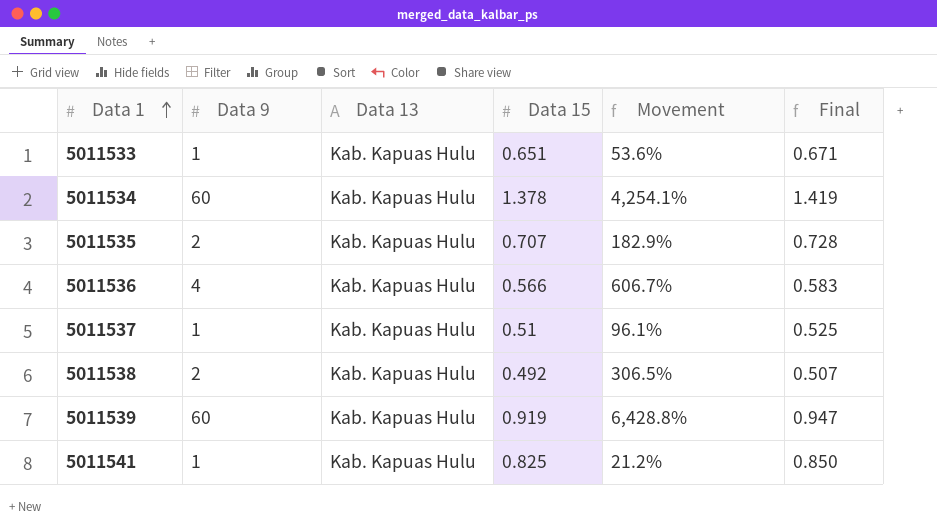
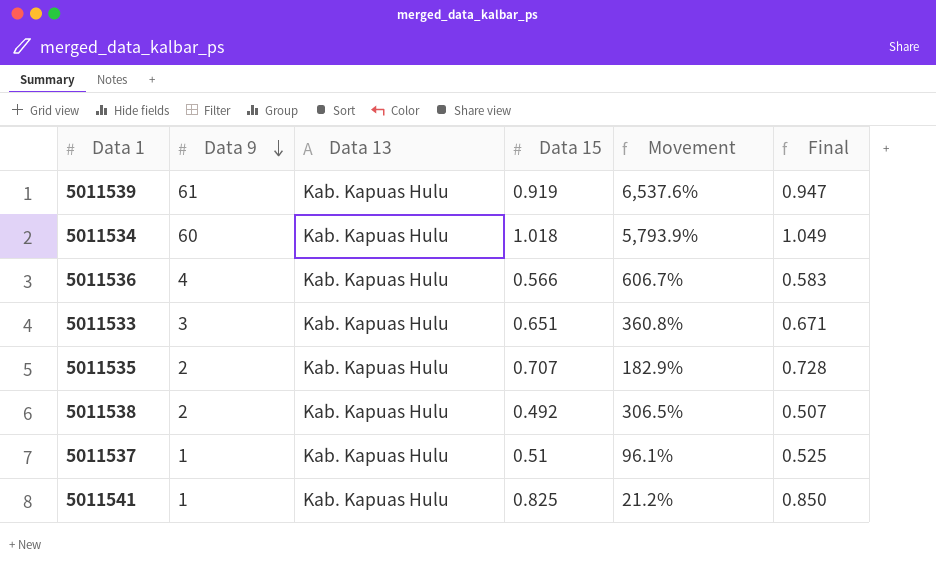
row order: Data 1 ascending -> Data 9 descending
5011539 | Data 9: 60 -> 61
5011539 | Movement: 6,428.8% -> 6,537.6%
5011534 | Data 15: 1.378 -> 1.018
5011534 | Movement: 4,254.1% -> 5,793.9%
5011534 | Final: 1.419 -> 1.049
5011533 | Data 9: 1 -> 3
5011533 | Movement: 53.6% -> 360.8%

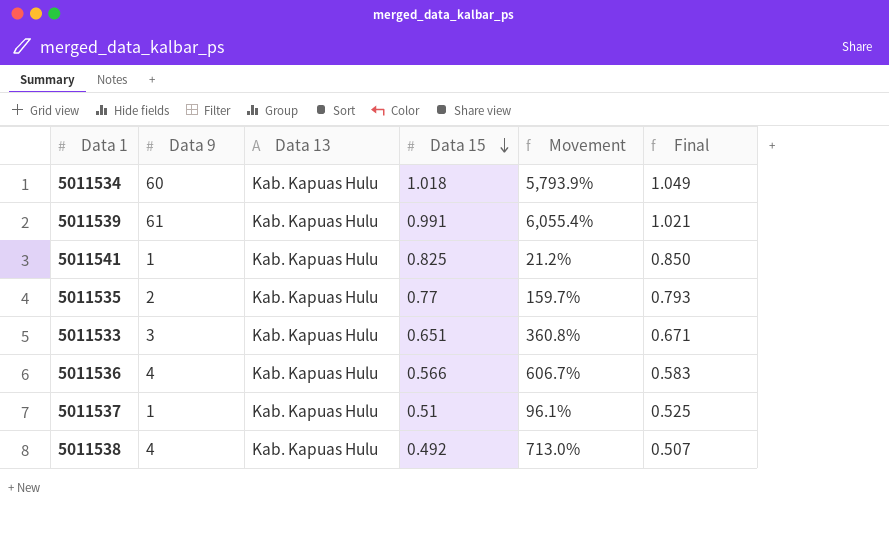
row order: Data 9 descending -> Data 15 descending
5011539 | Data 15: 0.919 -> 0.991
5011539 | Movement: 6,537.6% -> 6,055.4%
5011539 | Final: 0.947 -> 1.021
5011535 | Data 15: 0.707 -> 0.77
5011535 | Movement: 182.9% -> 159.7%
5011535 | Final: 0.728 -> 0.793
5011538 | Data 9: 2 -> 4
5011538 | Movement: 306.5% -> 713.0%

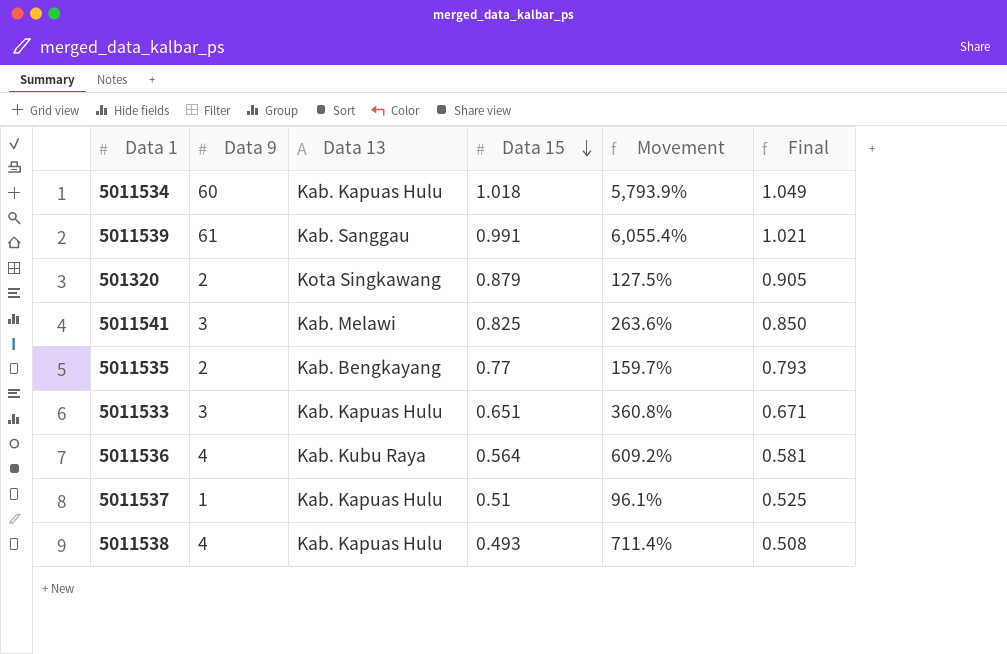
5011539 | Data 13: Kab. Kapuas Hulu -> Kab. Sanggau
row 501320: none -> 2 | Kota Singkawang | 0.879 | 127.5% | 0.905
5011541 | Data 9: 1 -> 3
5011541 | Data 13: Kab. Kapuas Hulu -> Kab. Melawi
5011541 | Movement: 21.2% -> 263.6%
5011535 | Data 13: Kab. Kapuas Hulu -> Kab. Bengkayang
5011536 | Data 13: Kab. Kapuas Hulu -> Kab. Kubu Raya
5011536 | Data 15: 0.566 -> 0.564
5011536 | Movement: 606.7% -> 609.2%
5011536 | Final: 0.583 -> 0.581
5011538 | Data 15: 0.492 -> 0.493
5011538 | Movement: 713.0% -> 711.4%
5011538 | Final: 0.507 -> 0.508

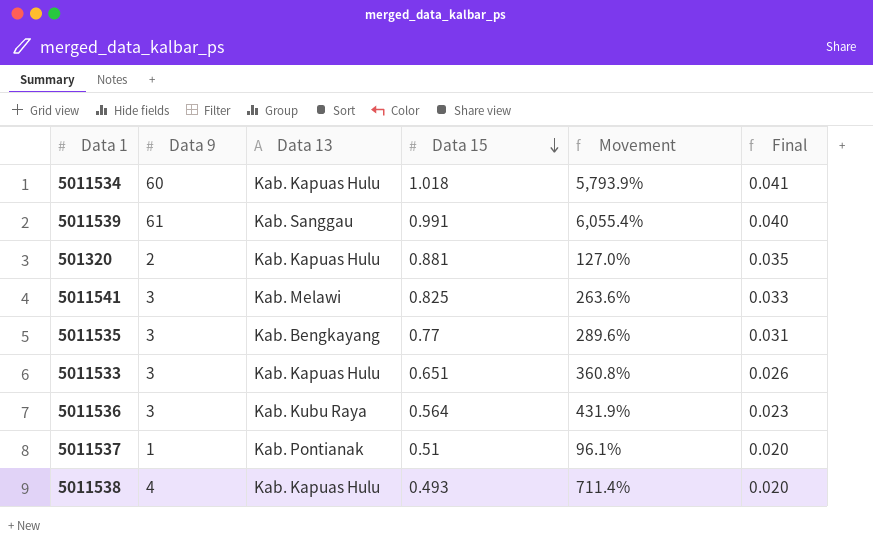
column Final | formula: [Data 15] * 1.03 -> [Data 15] * 0.04
501320 | Data 13: Kota Singkawang -> Kab. Kapuas Hulu
501320 | Data 15: 0.879 -> 0.881
501320 | Movement: 127.5% -> 127.0%
5011535 | Data 9: 2 -> 3
5011535 | Movement: 159.7% -> 289.6%
5011536 | Data 9: 4 -> 3
5011536 | Movement: 609.2% -> 431.9%
5011537 | Data 13: Kab. Kapuas Hulu -> Kab. Pontianak

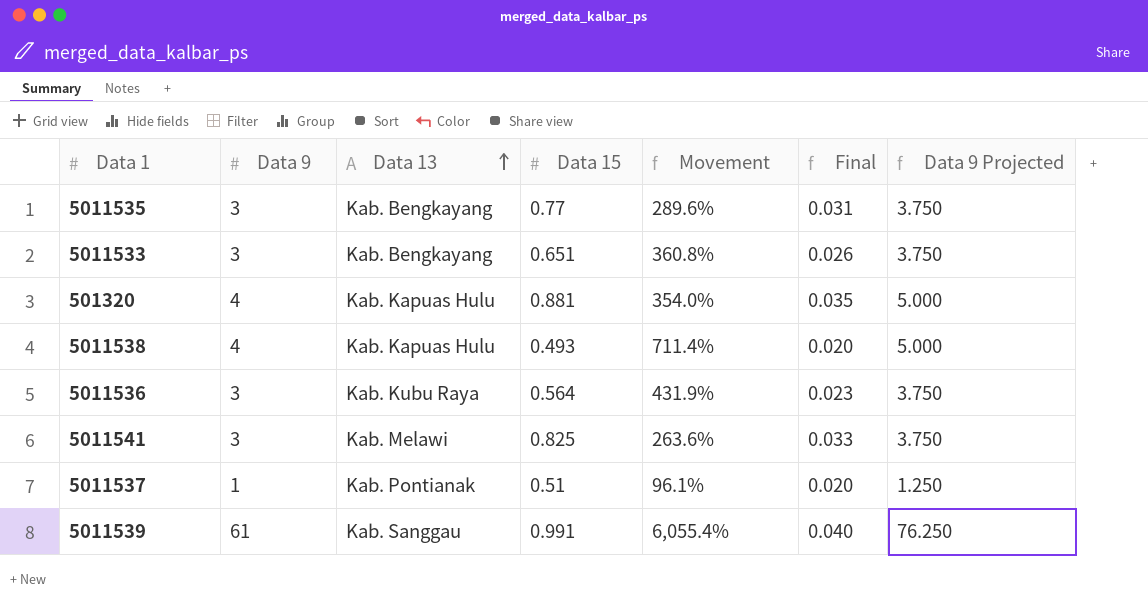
row order: Data 15 descending -> Data 13 ascending
column Data 9 Projected | formula: none -> [Data 9] * 1.25
row 5011534: 60 | Kab. Kapuas Hulu | 1.018 | 5,793.9% | 0.041 -> none
5011533 | Data 13: Kab. Kapuas Hulu -> Kab. Bengkayang
501320 | Data 9: 2 -> 4
501320 | Movement: 127.0% -> 354.0%

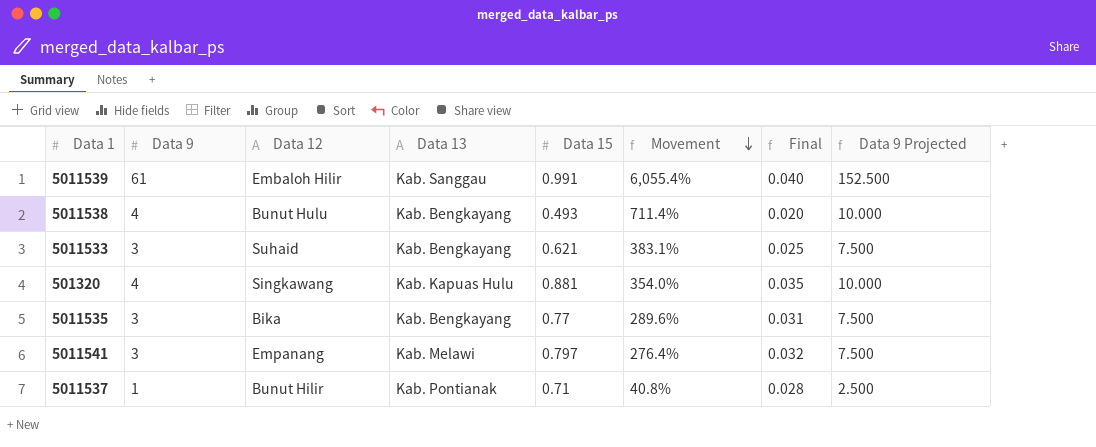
row order: Data 13 ascending -> Movement descending
column Data 12 | position: none -> 3
column Data 9 Projected | formula: [Data 9] * 1.25 -> [Data 9] * 2.5
row 5011536: 3 | Kab. Kubu Raya | 0.564 | 431.9% | 0.023 | 3.750 -> none
5011538 | Data 13: Kab. Kapuas Hulu -> Kab. Bengkayang
5011533 | Data 15: 0.651 -> 0.621
5011533 | Movement: 360.8% -> 383.1%
5011533 | Final: 0.026 -> 0.025
5011541 | Data 15: 0.825 -> 0.797
5011541 | Movement: 263.6% -> 276.4%
5011541 | Final: 0.033 -> 0.032
5011537 | Data 15: 0.51 -> 0.71
5011537 | Movement: 96.1% -> 40.8%
5011537 | Final: 0.020 -> 0.028

